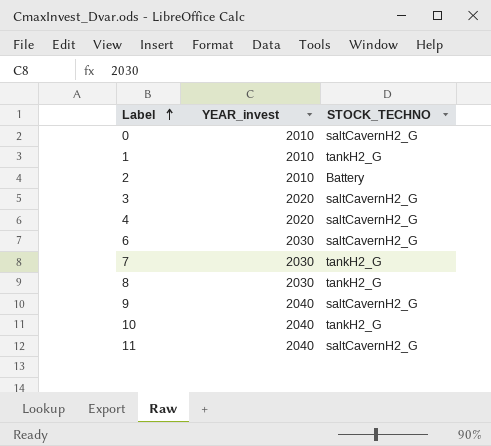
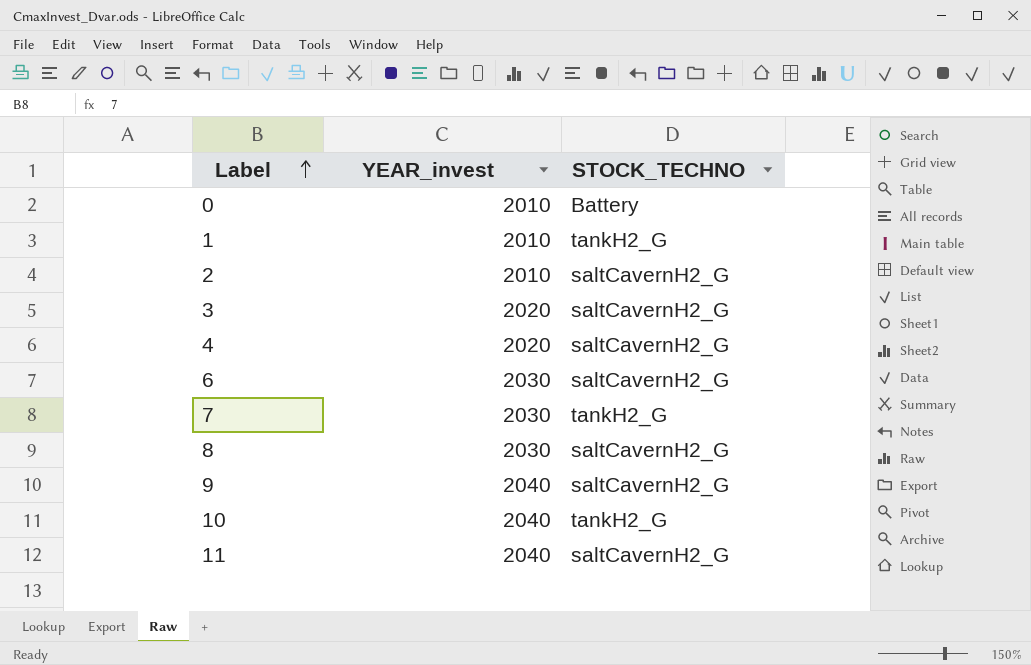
0 | STOCK_TECHNO: saltCavernH2_G -> Battery
2 | STOCK_TECHNO: Battery -> saltCavernH2_G
8 | STOCK_TECHNO: tankH2_G -> saltCavernH2_G

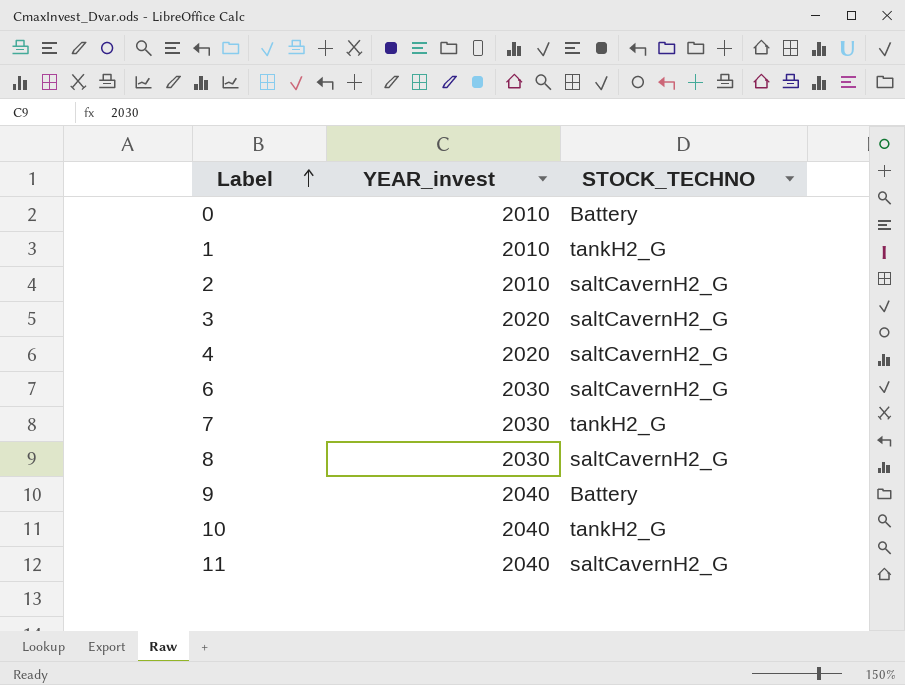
9 | STOCK_TECHNO: saltCavernH2_G -> Battery

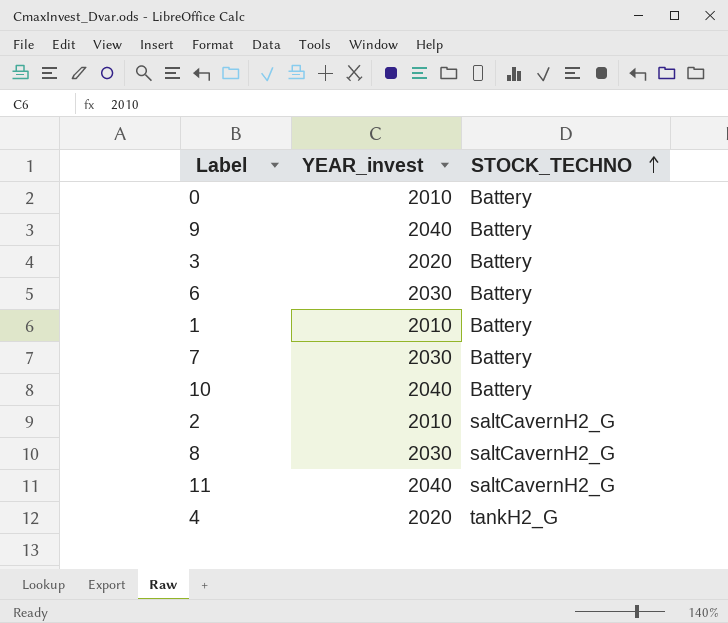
row order: Label ascending -> STOCK_TECHNO ascending
3 | STOCK_TECHNO: saltCavernH2_G -> Battery
6 | STOCK_TECHNO: saltCavernH2_G -> Battery
1 | STOCK_TECHNO: tankH2_G -> Battery
7 | STOCK_TECHNO: tankH2_G -> Battery
10 | STOCK_TECHNO: tankH2_G -> Battery
4 | STOCK_TECHNO: saltCavernH2_G -> tankH2_G

